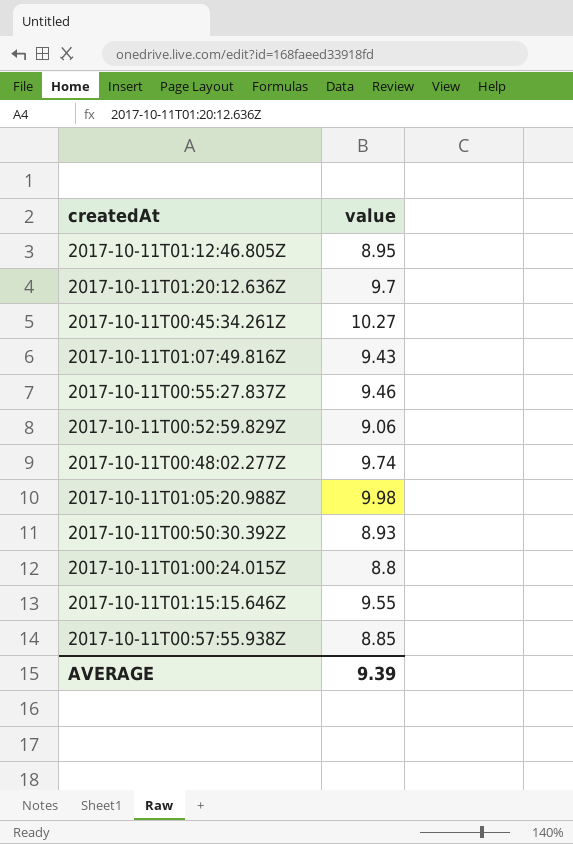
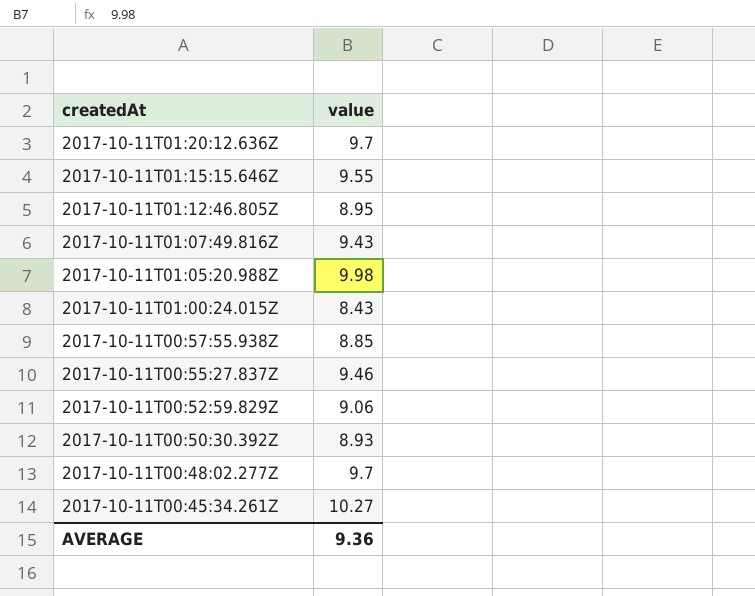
row order: none -> createdAt descending
2017-10-11T01:00:24.015Z | value: 8.8 -> 8.43
2017-10-11T00:48:02.277Z | value: 9.74 -> 9.7
AVERAGE | value: 9.39 -> 9.36

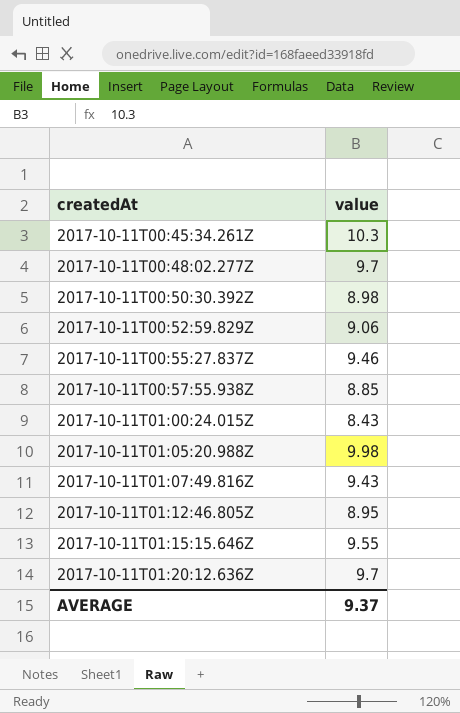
row order: createdAt descending -> createdAt ascending
2017-10-11T00:45:34.261Z | value: 10.27 -> 10.3
2017-10-11T00:50:30.392Z | value: 8.93 -> 8.98
AVERAGE | value: 9.36 -> 9.37

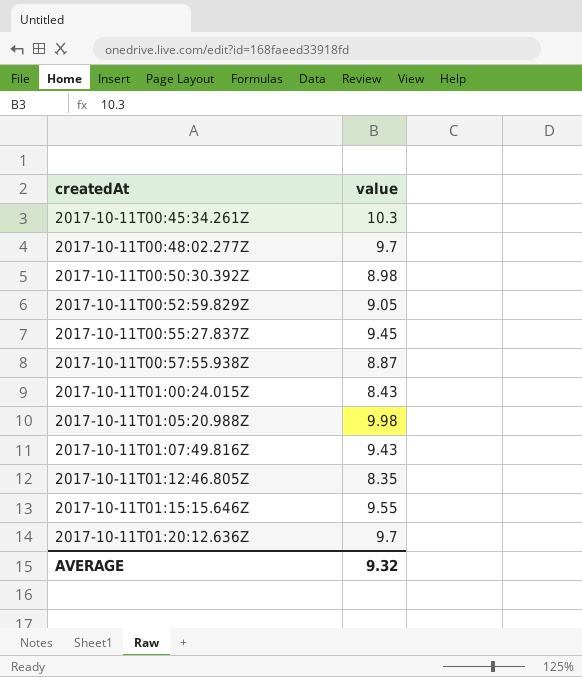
2017-10-11T00:52:59.829Z | value: 9.06 -> 9.05
2017-10-11T00:55:27.837Z | value: 9.46 -> 9.45
2017-10-11T00:57:55.938Z | value: 8.85 -> 8.87
2017-10-11T01:12:46.805Z | value: 8.95 -> 8.35
AVERAGE | value: 9.37 -> 9.32

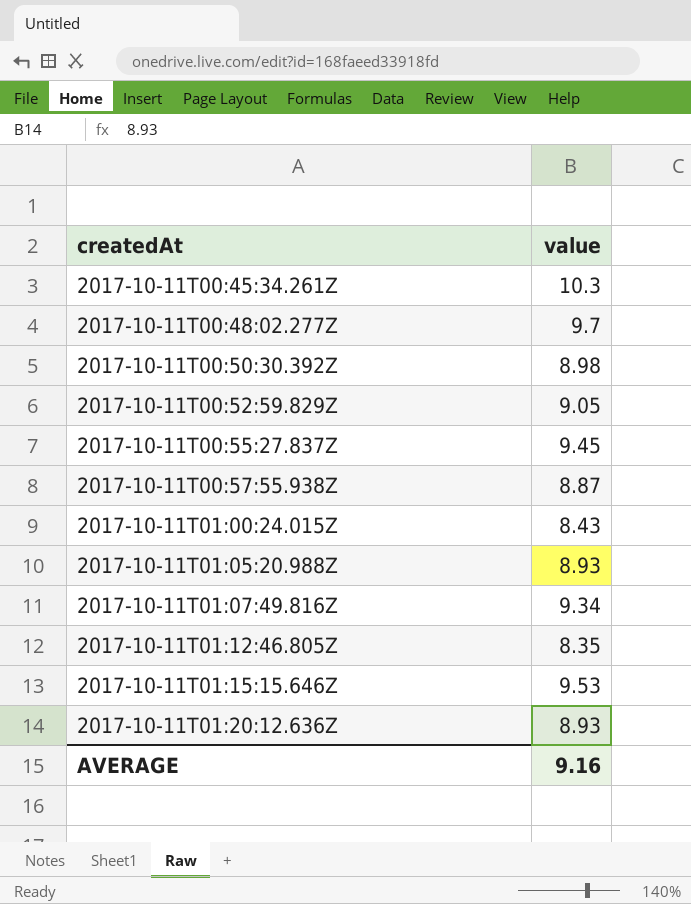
2017-10-11T01:05:20.988Z | value: 9.98 -> 8.93
2017-10-11T01:07:49.816Z | value: 9.43 -> 9.34
2017-10-11T01:15:15.646Z | value: 9.55 -> 9.53
2017-10-11T01:20:12.636Z | value: 9.7 -> 8.93
AVERAGE | value: 9.32 -> 9.16

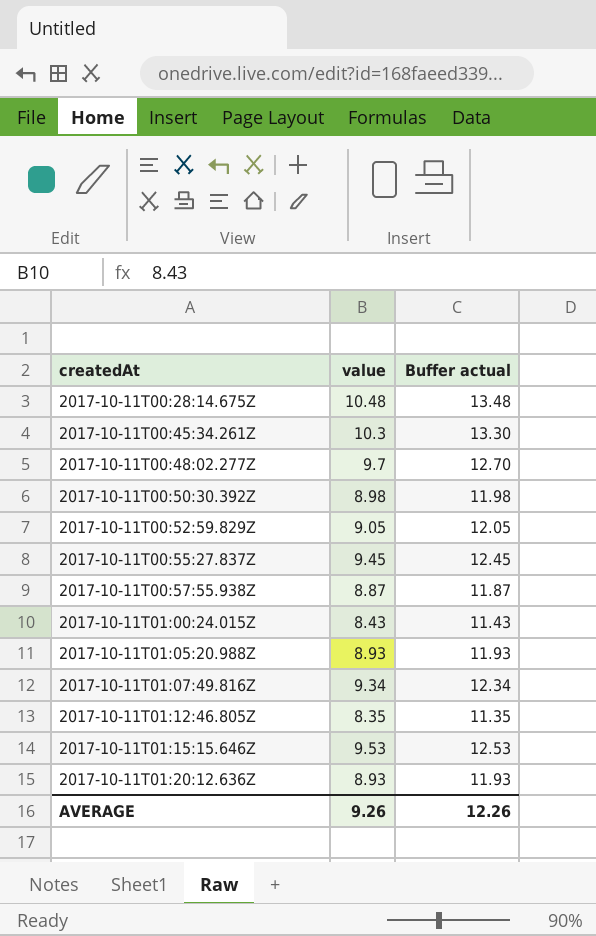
column Buffer actual | formula: none -> [value] + 3
row 2017-10-11T00:28:14.675Z: none -> 10.48 | 13.48
AVERAGE | value: 9.16 -> 9.26

